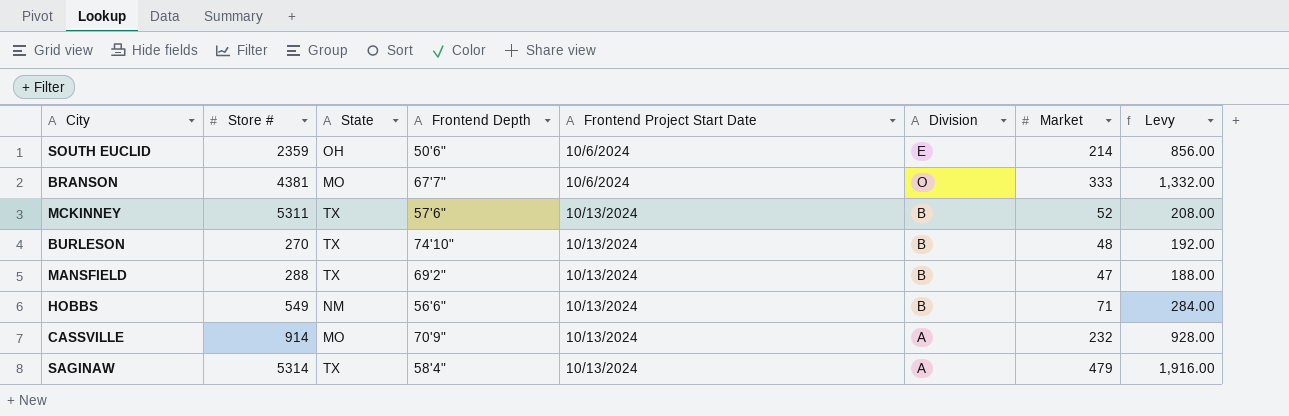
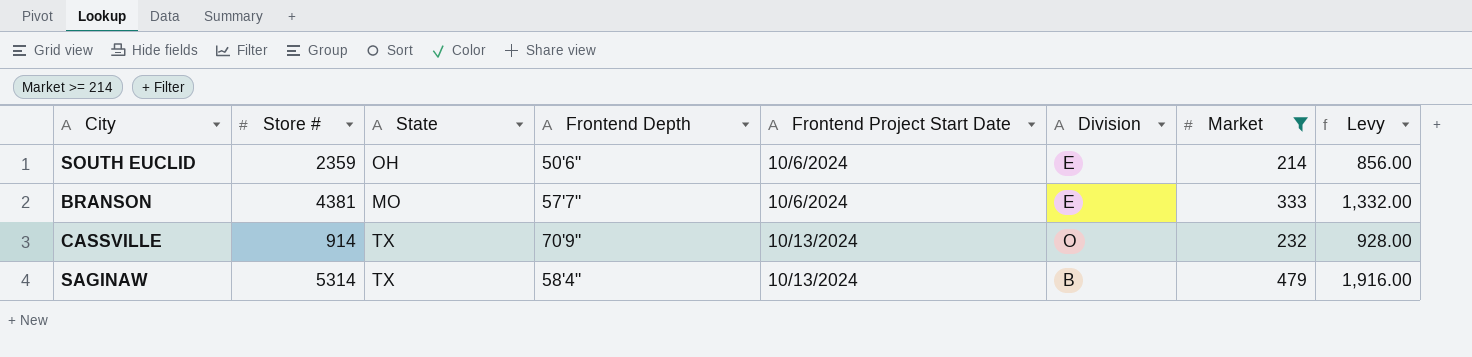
filter: none -> Market >= 214
BRANSON | Frontend Depth: 67'7" -> 57'7"
BRANSON | Division: O -> E
CASSVILLE | State: MO -> TX
CASSVILLE | Division: A -> O
SAGINAW | Division: A -> B

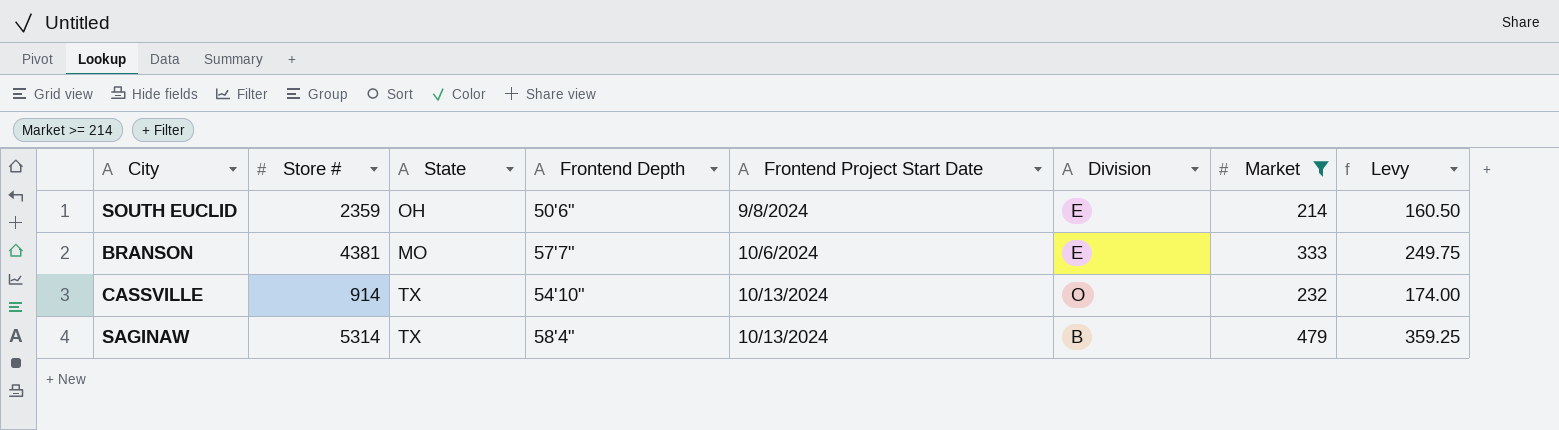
column Levy | formula: [Market] * 4 -> [Market] * 0.75
SOUTH EUCLID | Frontend Project Start Date: 10/6/2024 -> 9/8/2024
CASSVILLE | Frontend Depth: 70'9" -> 54'10"

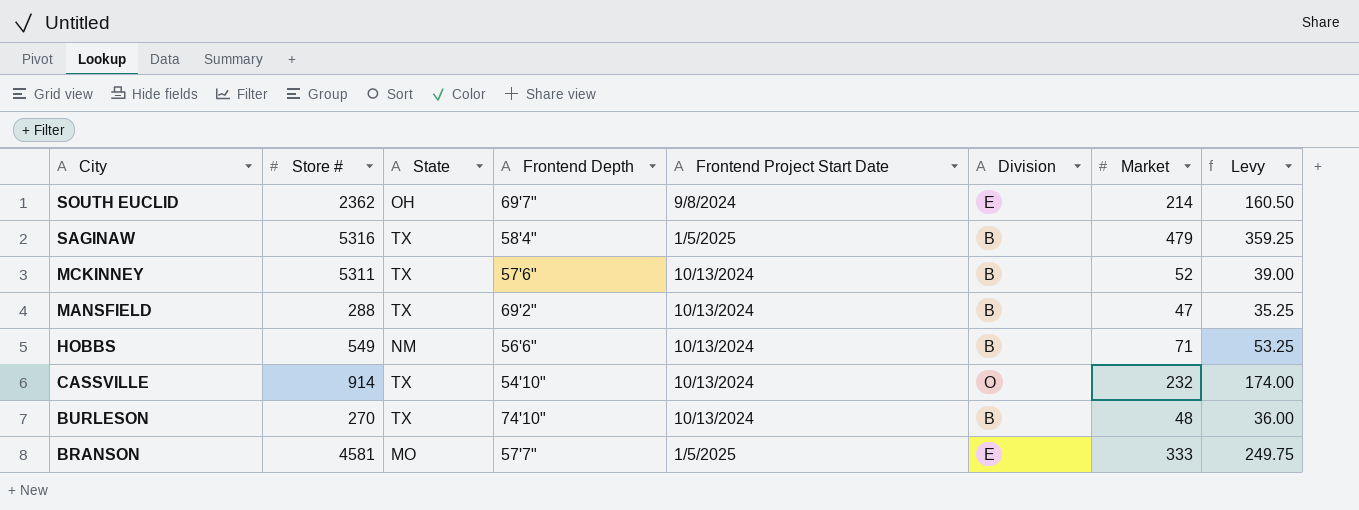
filter: Market >= 214 -> none
row order: Frontend Project Start Date ascending -> City descending
SOUTH EUCLID | Store #: 2359 -> 2362
SOUTH EUCLID | Frontend Depth: 50'6" -> 69'7"
SAGINAW | Store #: 5314 -> 5316
SAGINAW | Frontend Project Start Date: 10/13/2024 -> 1/5/2025
BRANSON | Store #: 4381 -> 4581
BRANSON | Frontend Project Start Date: 10/6/2024 -> 1/5/2025

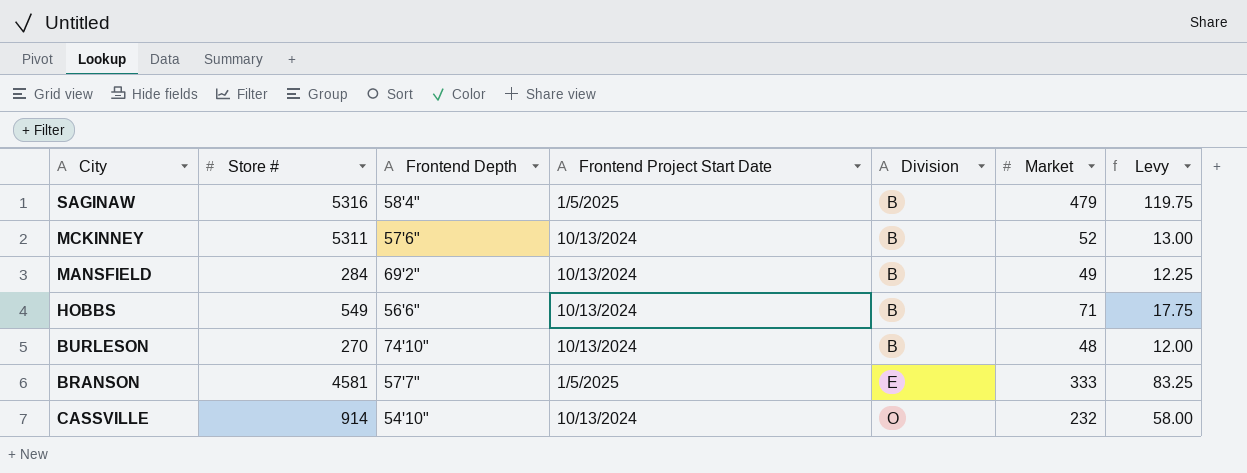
row order: City descending -> Division ascending
column State | position: 3 -> none
column Levy | formula: [Market] * 0.75 -> [Market] * 0.25
row SOUTH EUCLID: 2362 | OH | 69'7" | 9/8/2024 | E | 214 | 160.50 -> none
MANSFIELD | Store #: 288 -> 284
MANSFIELD | Market: 47 -> 49

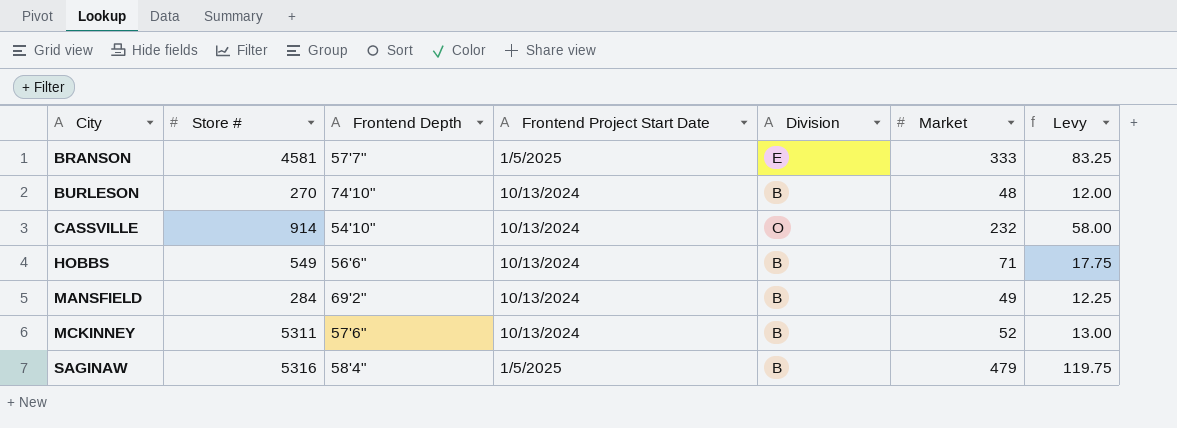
row order: Division ascending -> City ascending

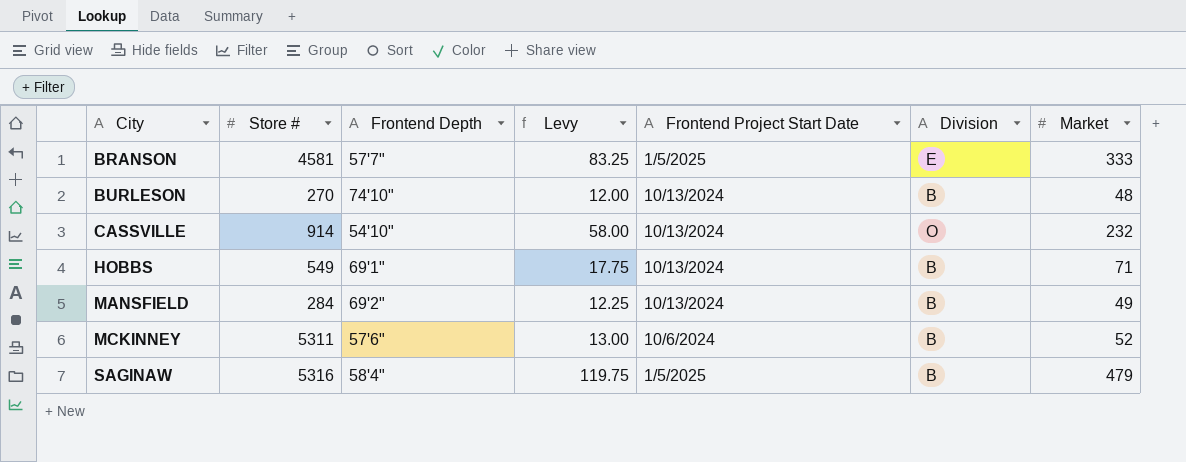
column Levy | position: 7 -> 4
HOBBS | Frontend Depth: 56'6" -> 69'1"
MCKINNEY | Frontend Project Start Date: 10/13/2024 -> 10/6/2024

